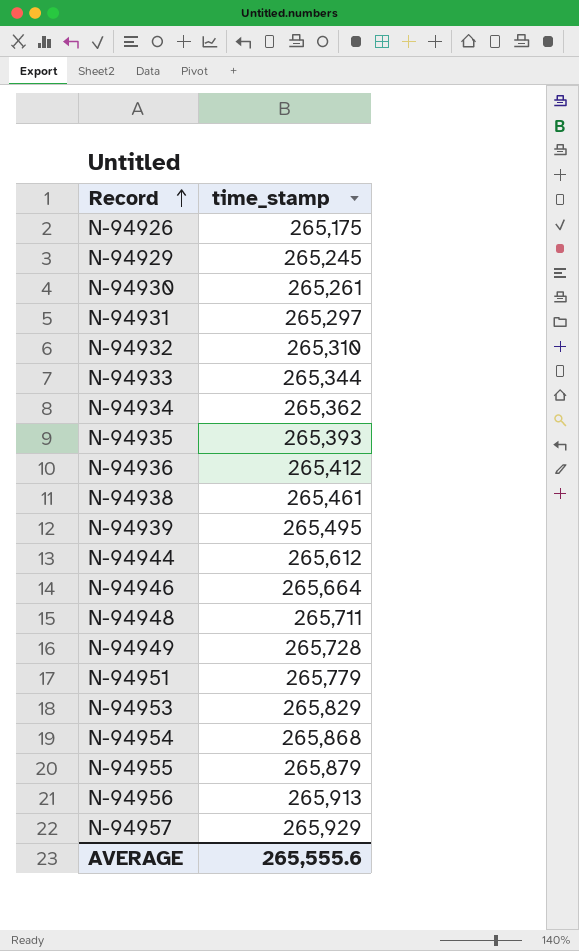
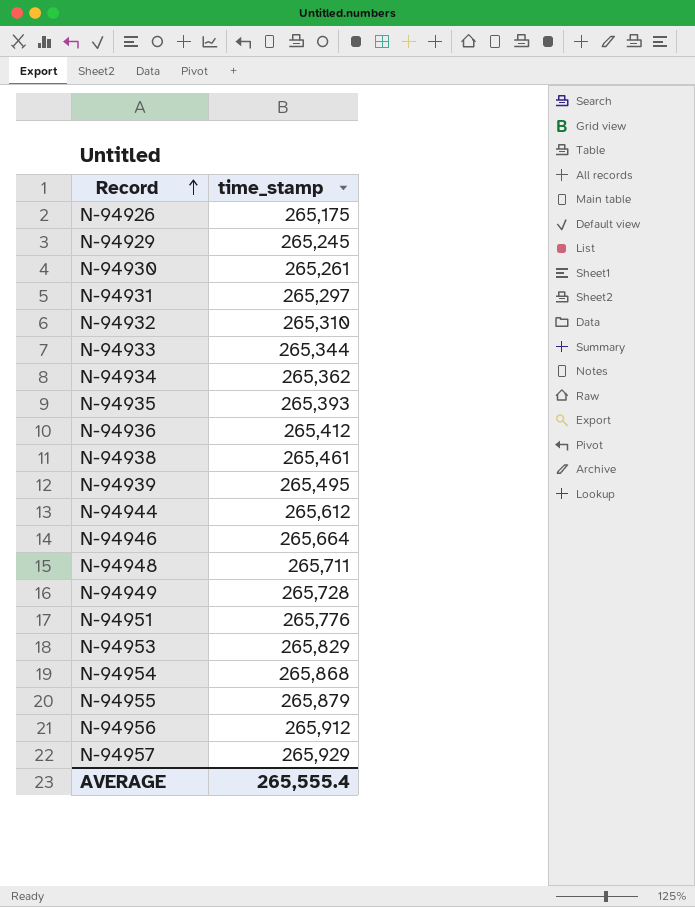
N-94951 | time_stamp: 265,779 -> 265,776
N-94956 | time_stamp: 265,913 -> 265,912
AVERAGE | time_stamp: 265,555.6 -> 265,555.4

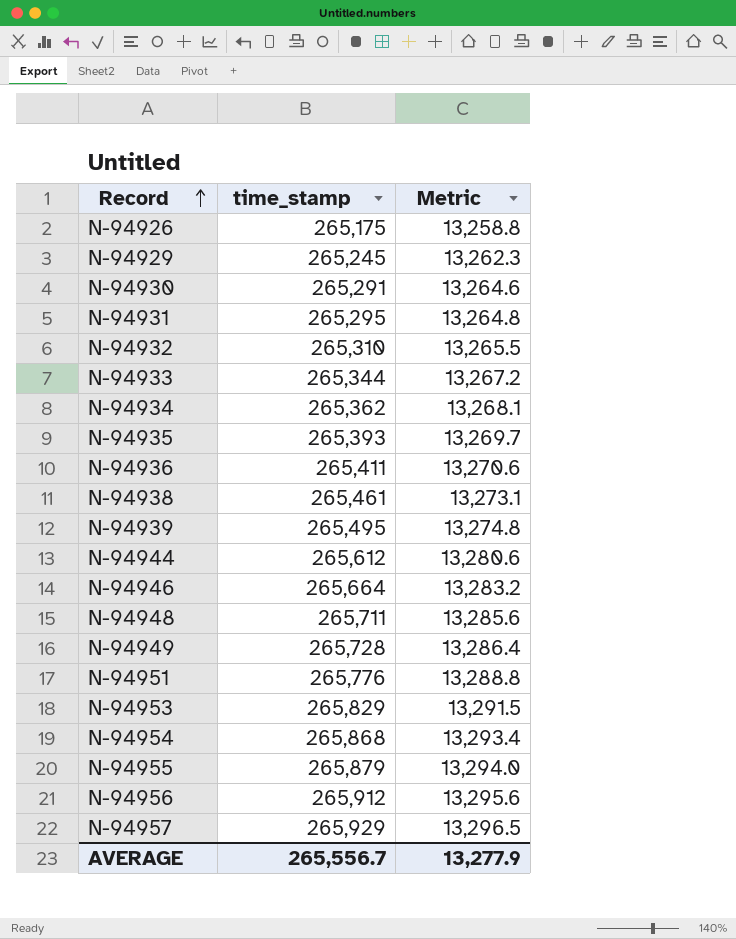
column Metric | formula: none -> [time_stamp] * 0.05
N-94930 | time_stamp: 265,261 -> 265,291
N-94931 | time_stamp: 265,297 -> 265,295
N-94936 | time_stamp: 265,412 -> 265,411
AVERAGE | time_stamp: 265,555.4 -> 265,556.7

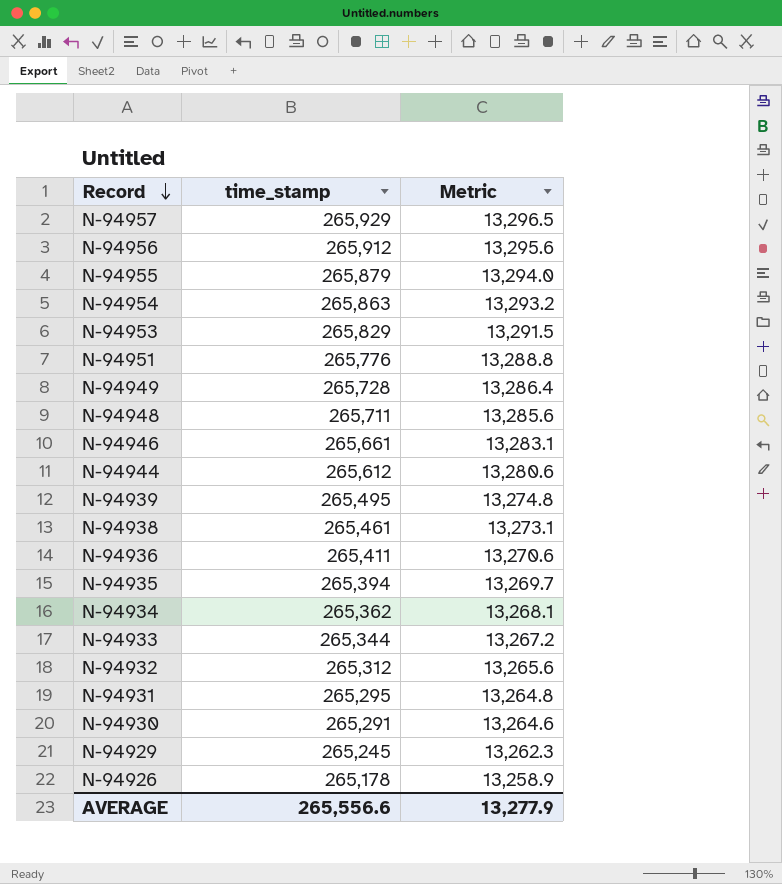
row order: Record ascending -> Record descending
N-94954 | time_stamp: 265,868 -> 265,863
N-94954 | Metric: 13,293.4 -> 13,293.2
N-94946 | time_stamp: 265,664 -> 265,661
N-94946 | Metric: 13,283.2 -> 13,283.1
N-94935 | time_stamp: 265,393 -> 265,394
N-94932 | time_stamp: 265,310 -> 265,312
N-94932 | Metric: 13,265.5 -> 13,265.6
N-94926 | time_stamp: 265,175 -> 265,178
N-94926 | Metric: 13,258.8 -> 13,258.9
AVERAGE | time_stamp: 265,556.7 -> 265,556.6

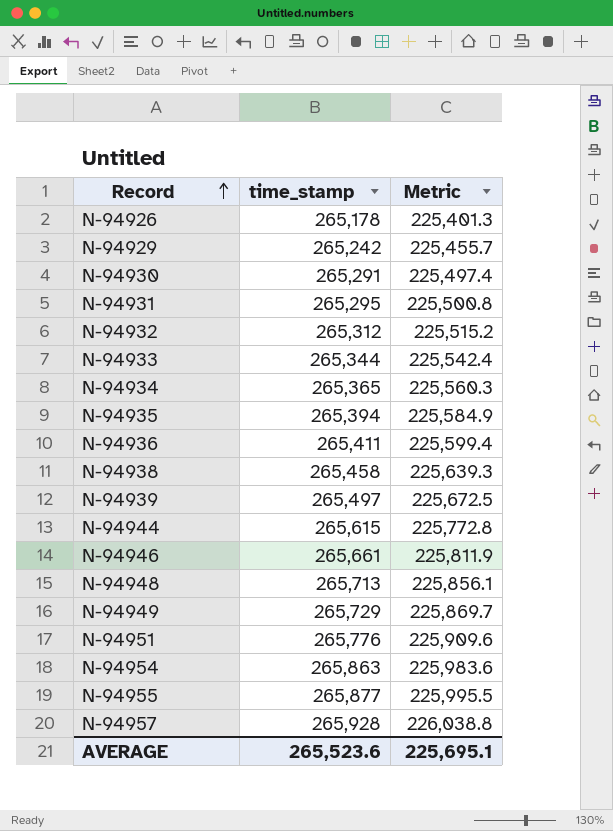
row order: Record descending -> Record ascending
column Metric | formula: [time_stamp] * 0.05 -> [time_stamp] * 0.85
row N-94956: 265,912 | 13,295.6 -> none
row N-94953: 265,829 | 13,291.5 -> none
N-94929 | time_stamp: 265,245 -> 265,242
N-94934 | time_stamp: 265,362 -> 265,365
N-94938 | time_stamp: 265,461 -> 265,458
N-94939 | time_stamp: 265,495 -> 265,497
N-94944 | time_stamp: 265,612 -> 265,615
N-94948 | time_stamp: 265,711 -> 265,713
N-94949 | time_stamp: 265,728 -> 265,729
N-94955 | time_stamp: 265,879 -> 265,877
N-94957 | time_stamp: 265,929 -> 265,928
AVERAGE | time_stamp: 265,556.6 -> 265,523.6
AVERAGE | Metric: 13,277.9 -> 225,695.1

